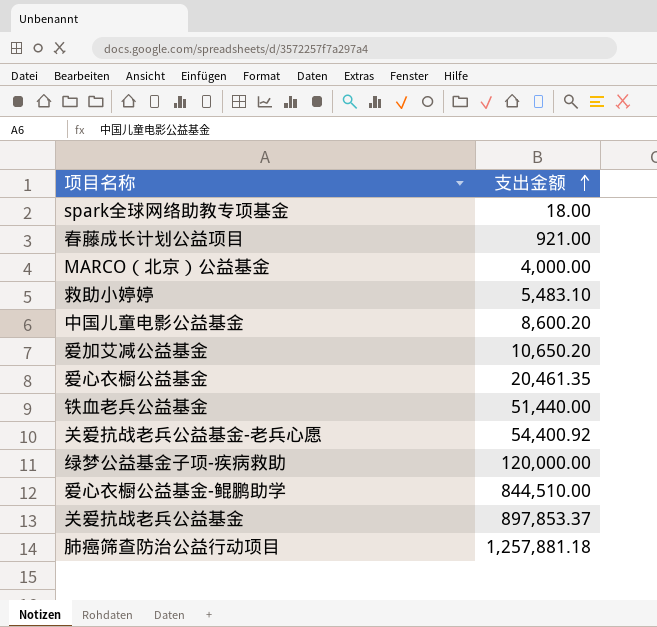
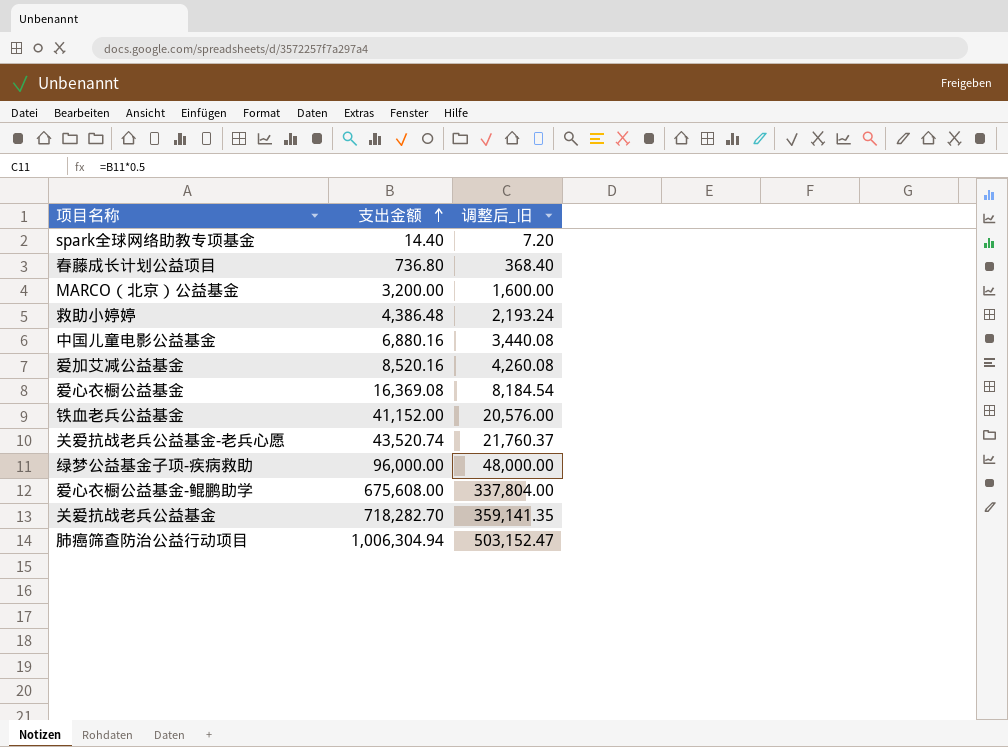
column 调整后_旧 | formula: none -> [支出金额] * 0.5
spark全球网络助教专项基金 | 支出金额: 18.00 -> 14.40
春藤成长计划公益项目 | 支出金额: 921.00 -> 736.80
MARCO（北京）公益基金 | 支出金额: 4,000.00 -> 3,200.00
救助小婷婷 | 支出金额: 5,483.10 -> 4,386.48
中国儿童电影公益基金 | 支出金额: 8,600.20 -> 6,880.16
爱加艾减公益基金 | 支出金额: 10,650.20 -> 8,520.16
爱心衣橱公益基金 | 支出金额: 20,461.35 -> 16,369.08
铁血老兵公益基金 | 支出金额: 51,440.00 -> 41,152.00
关爱抗战老兵公益基金-老兵心愿 | 支出金额: 54,400.92 -> 43,520.74
绿梦公益基金子项-疾病救助 | 支出金额: 120,000.00 -> 96,000.00
爱心衣橱公益基金-鲲鹏助学 | 支出金额: 844,510.00 -> 675,608.00
关爱抗战老兵公益基金 | 支出金额: 897,853.37 -> 718,282.70
肺癌筛查防治公益行动项目 | 支出金额: 1,257,881.18 -> 1,006,304.94

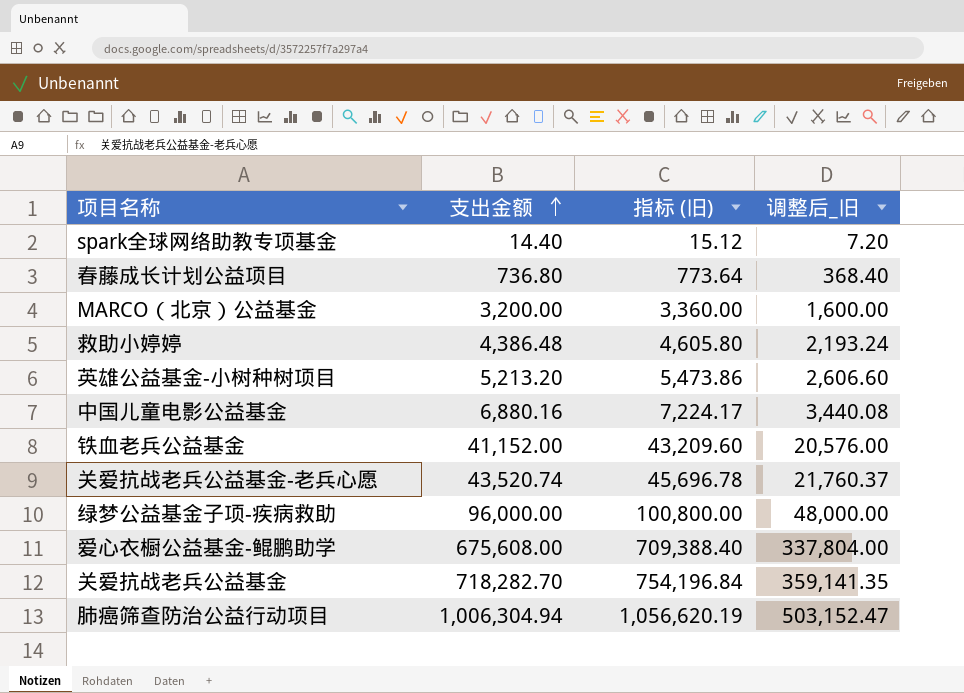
column 指标 (旧) | formula: none -> [支出金额] * 1.05
row 爱加艾减公益基金: 8,520.16 | 4,260.08 -> none
row 爱心衣橱公益基金: 16,369.08 | 8,184.54 -> none
row 英雄公益基金-小树种树项目: none -> 5,213.20 | 5,473.86 | 2,606.60

